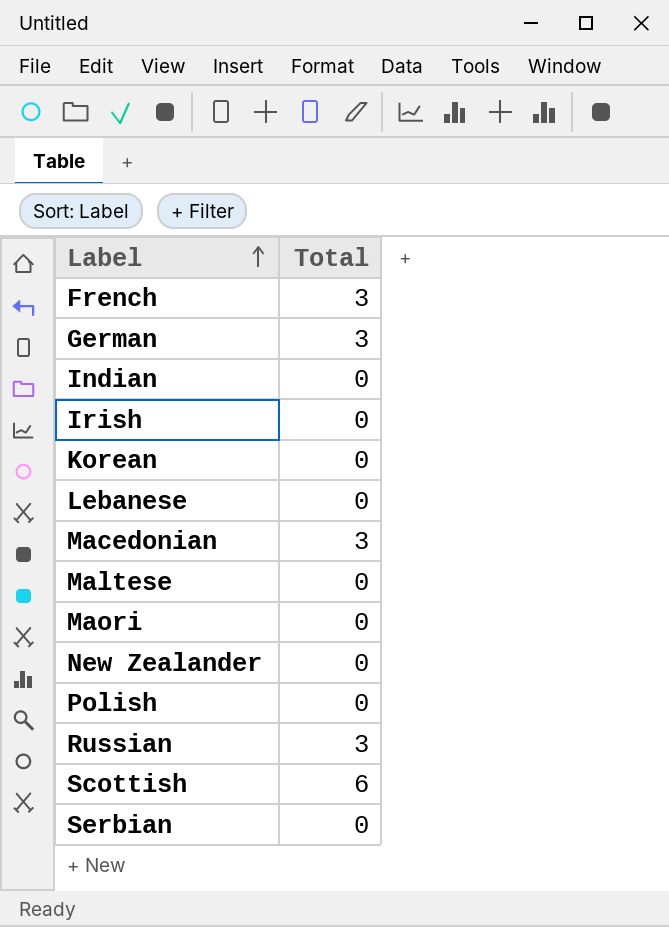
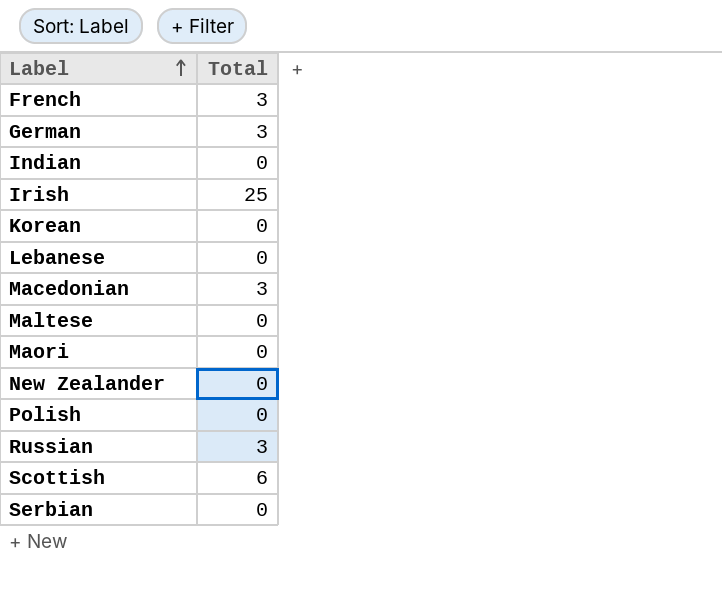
Irish | Total: 0 -> 25

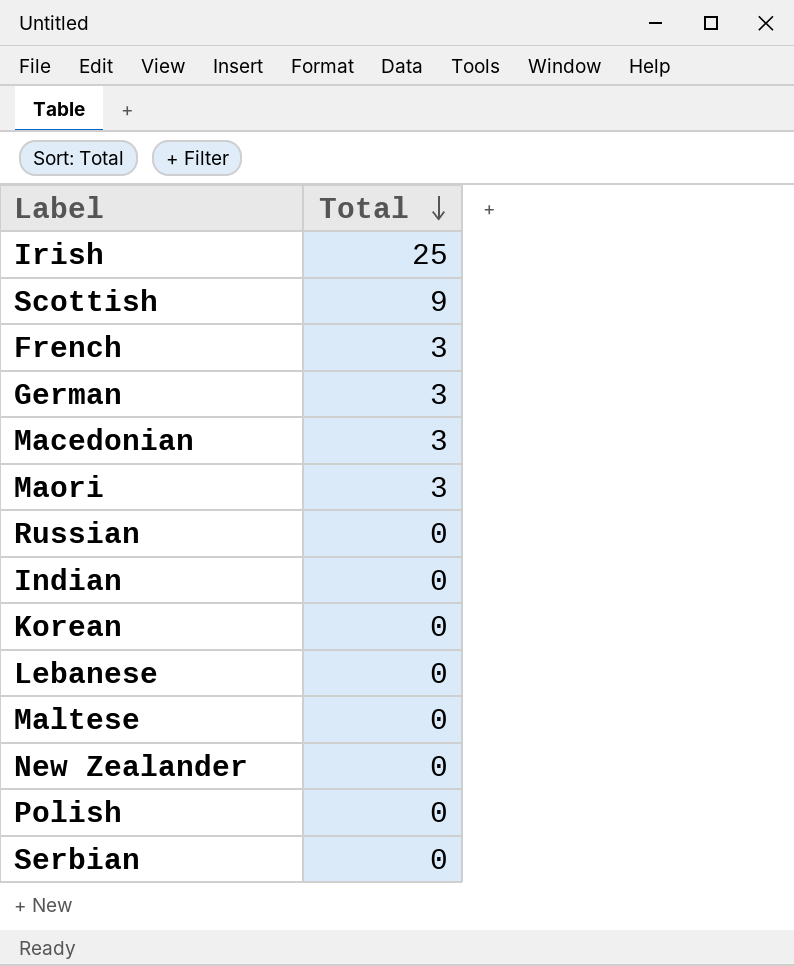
row order: Label ascending -> Total descending
Scottish | Total: 6 -> 9
Maori | Total: 0 -> 3
Russian | Total: 3 -> 0

